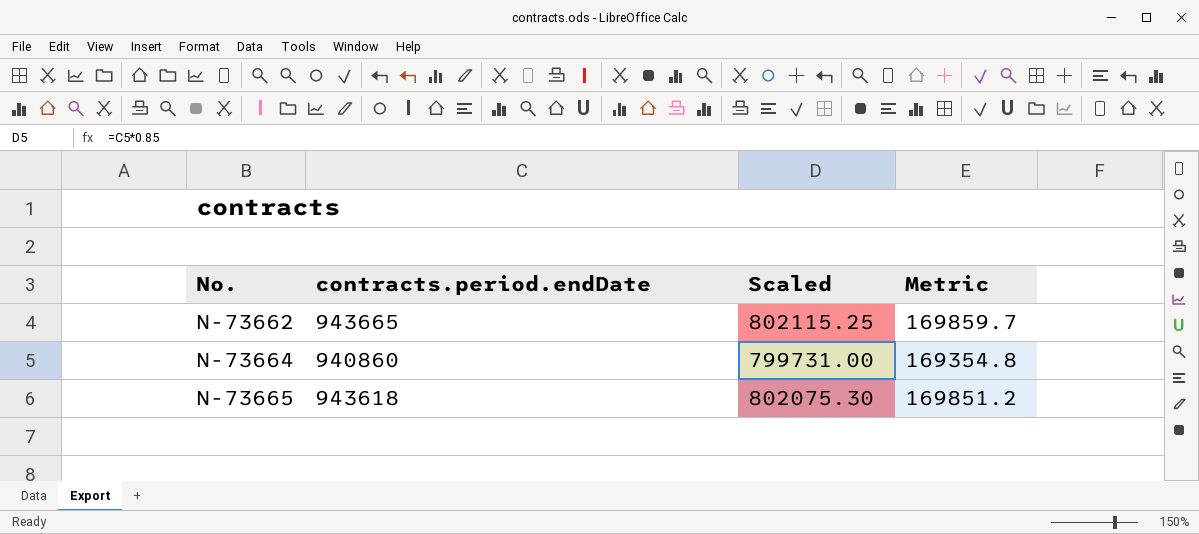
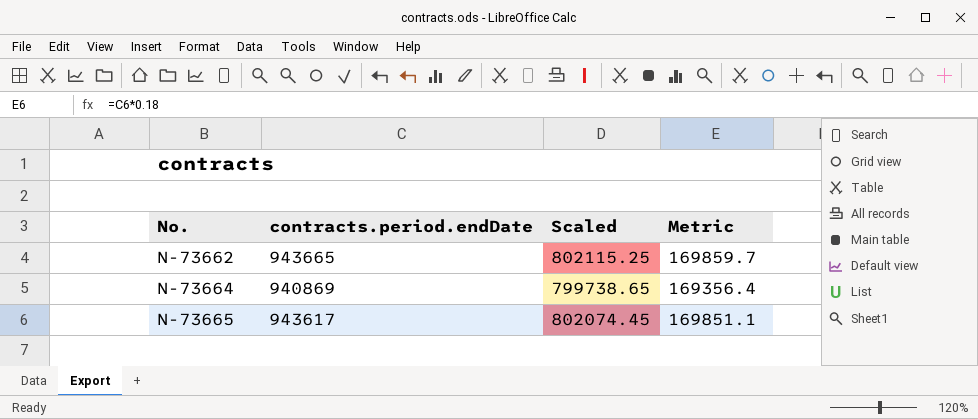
N-73664 | contracts.period.endDate: 940860 -> 940869
N-73664 | Scaled: 799731.00 -> 799738.65
N-73664 | Metric: 169354.8 -> 169356.4
N-73665 | contracts.period.endDate: 943618 -> 943617
N-73665 | Scaled: 802075.30 -> 802074.45
N-73665 | Metric: 169851.2 -> 169851.1

